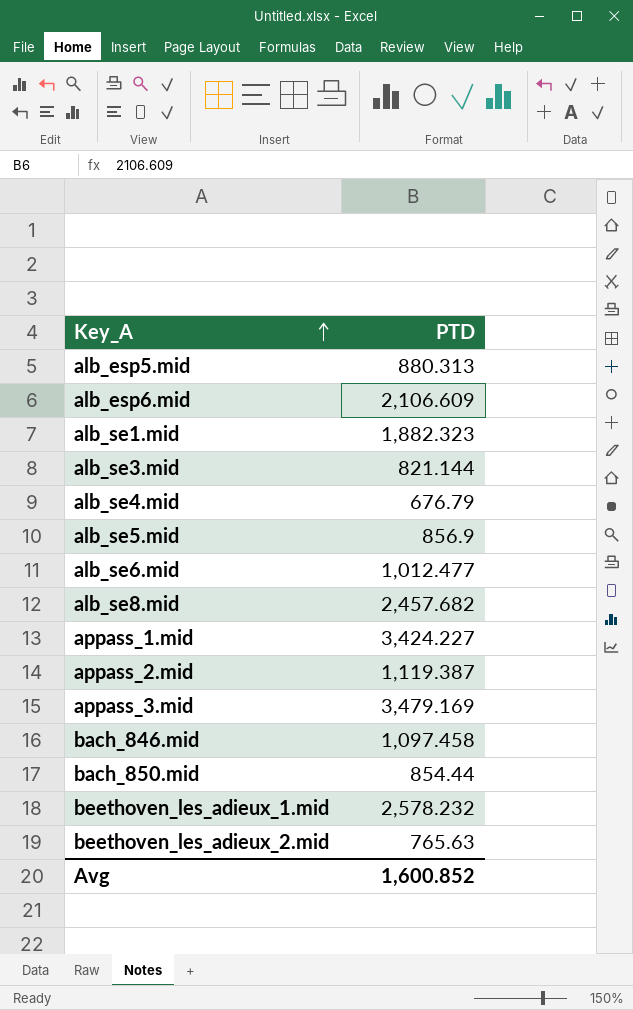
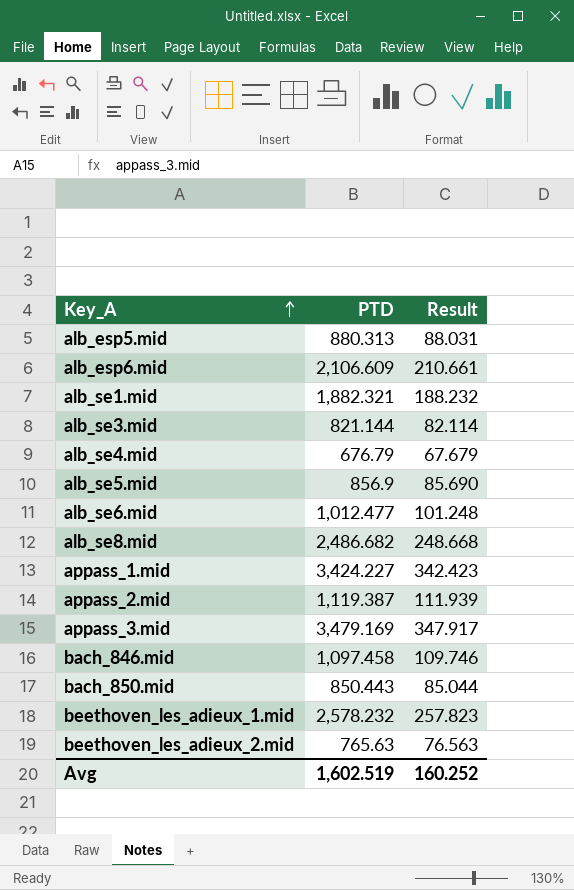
column Result | formula: none -> [PTD] * 0.1
alb_se1.mid | PTD: 1,882.323 -> 1,882.321
alb_se8.mid | PTD: 2,457.682 -> 2,486.682
bach_850.mid | PTD: 854.44 -> 850.443
Avg | PTD: 1,600.852 -> 1,602.519

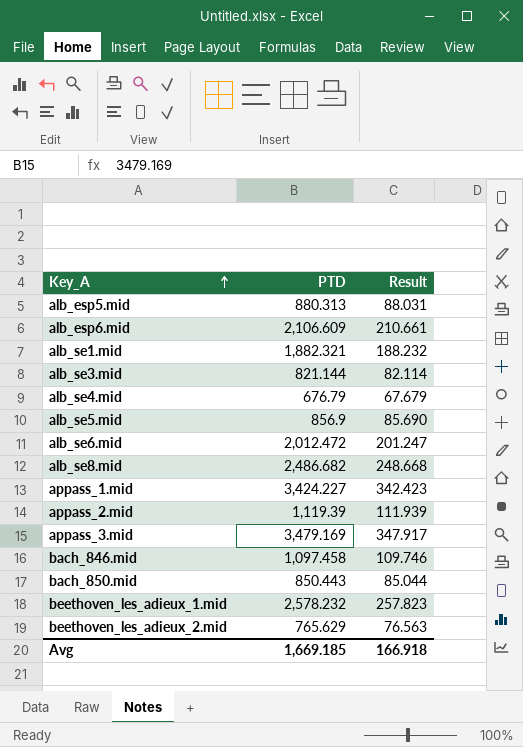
alb_se6.mid | PTD: 1,012.477 -> 2,012.472
alb_se6.mid | Result: 101.248 -> 201.247
appass_2.mid | PTD: 1,119.387 -> 1,119.39
beethoven_les_adieux_2.mid | PTD: 765.63 -> 765.629
Avg | PTD: 1,602.519 -> 1,669.185
Avg | Result: 160.252 -> 166.918

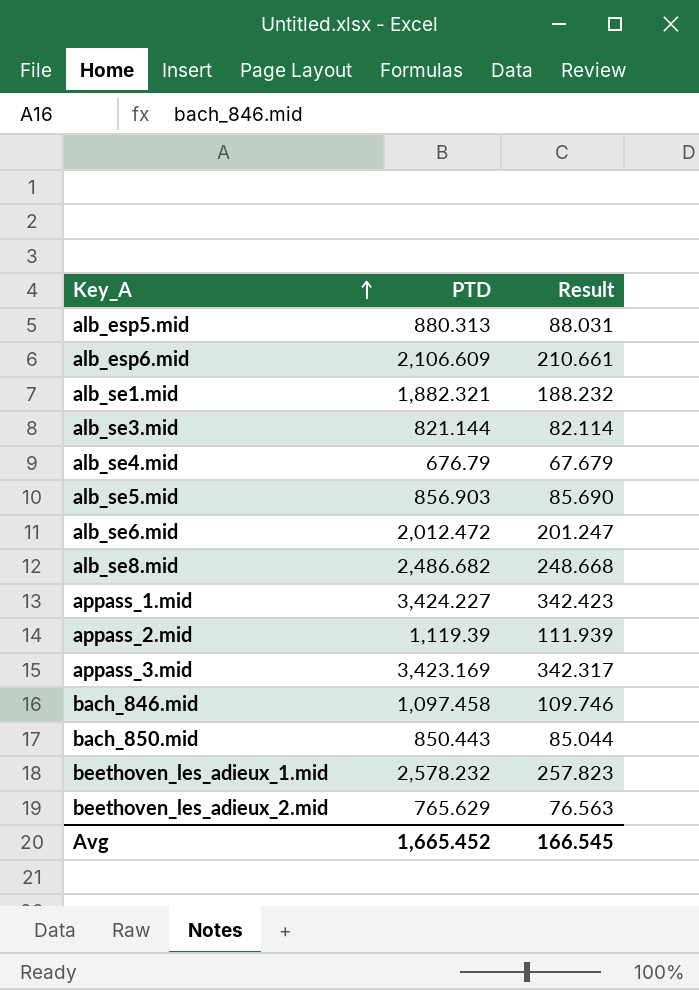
alb_se5.mid | PTD: 856.9 -> 856.903
appass_3.mid | PTD: 3,479.169 -> 3,423.169
appass_3.mid | Result: 347.917 -> 342.317
Avg | PTD: 1,669.185 -> 1,665.452
Avg | Result: 166.918 -> 166.545

